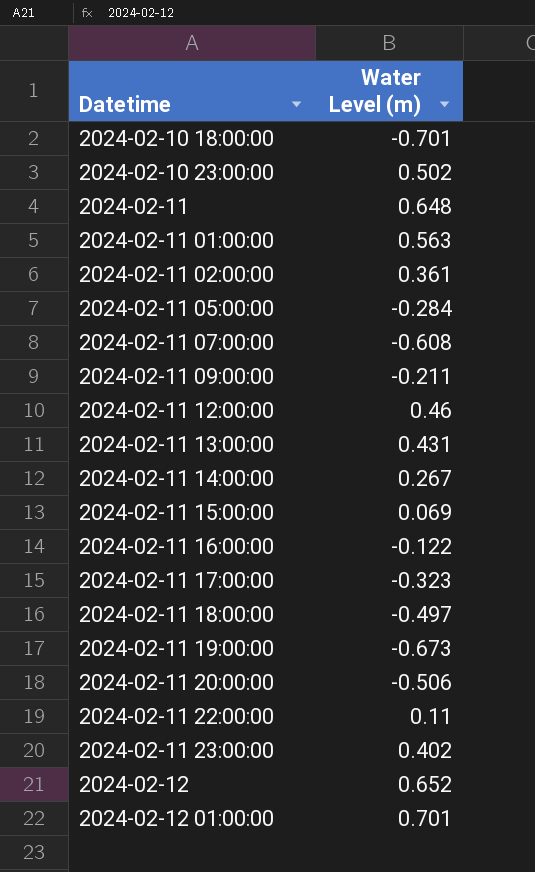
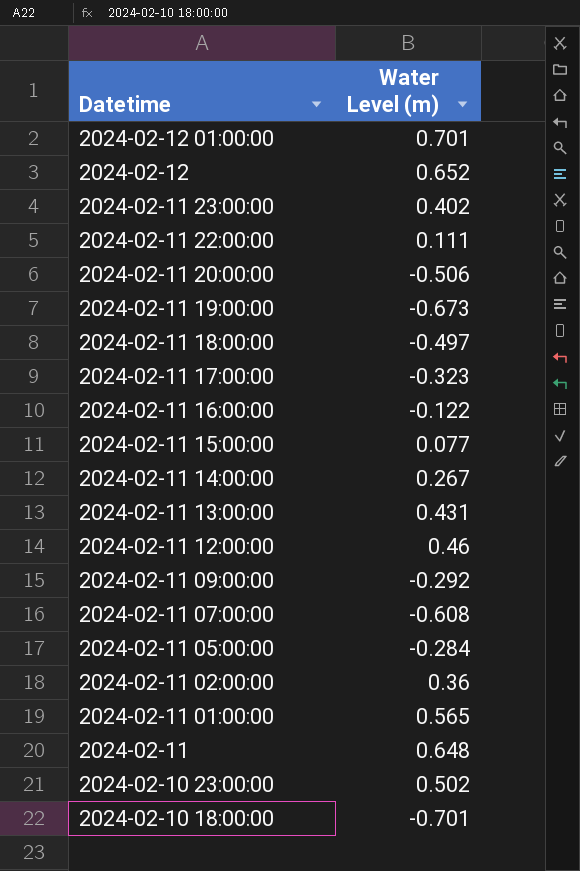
row order: Datetime ascending -> Datetime descending
2024-02-11 22:00:00 | Water Level (m): 0.11 -> 0.111
2024-02-11 15:00:00 | Water Level (m): 0.069 -> 0.077
2024-02-11 09:00:00 | Water Level (m): -0.211 -> -0.292
2024-02-11 02:00:00 | Water Level (m): 0.361 -> 0.36
2024-02-11 01:00:00 | Water Level (m): 0.563 -> 0.565

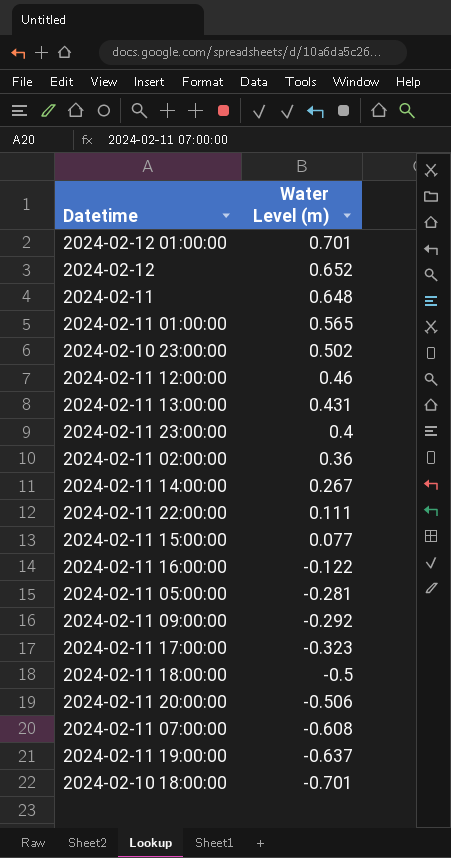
row order: Datetime descending -> Water Level (m) descending
2024-02-11 23:00:00 | Water Level (m): 0.402 -> 0.4
2024-02-11 05:00:00 | Water Level (m): -0.284 -> -0.281
2024-02-11 18:00:00 | Water Level (m): -0.497 -> -0.5
2024-02-11 19:00:00 | Water Level (m): -0.673 -> -0.637

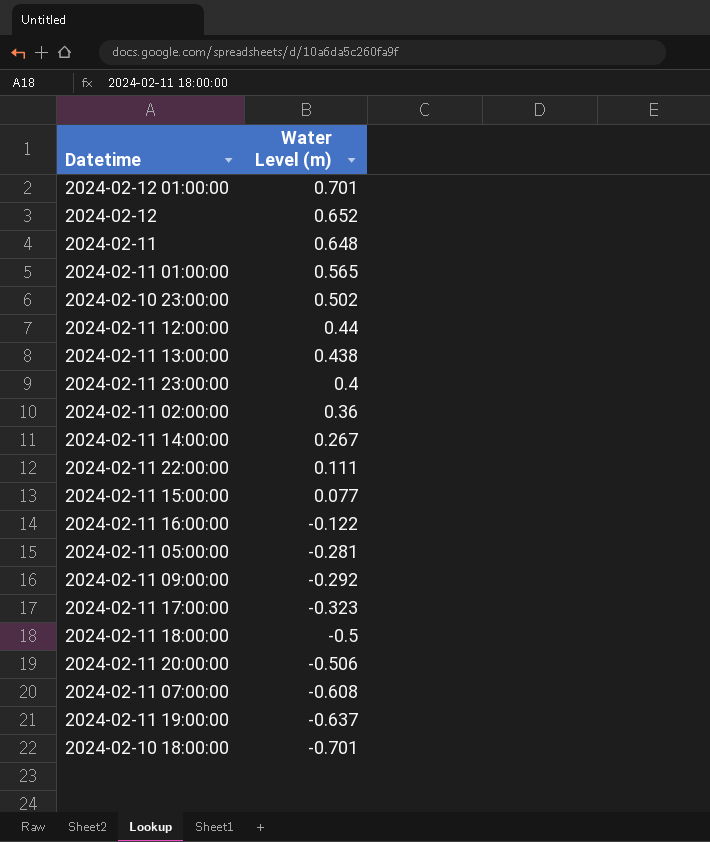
2024-02-11 12:00:00 | Water Level (m): 0.46 -> 0.44
2024-02-11 13:00:00 | Water Level (m): 0.431 -> 0.438

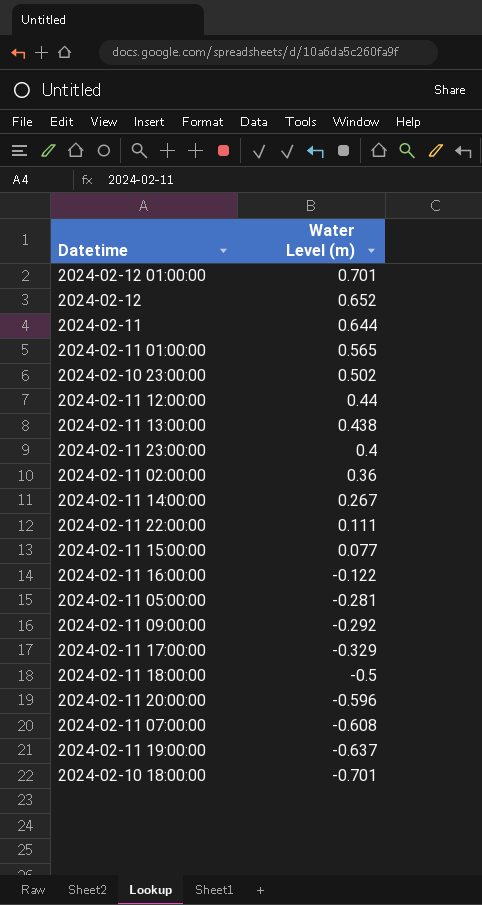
2024-02-11 | Water Level (m): 0.648 -> 0.644
2024-02-11 17:00:00 | Water Level (m): -0.323 -> -0.329
2024-02-11 20:00:00 | Water Level (m): -0.506 -> -0.596

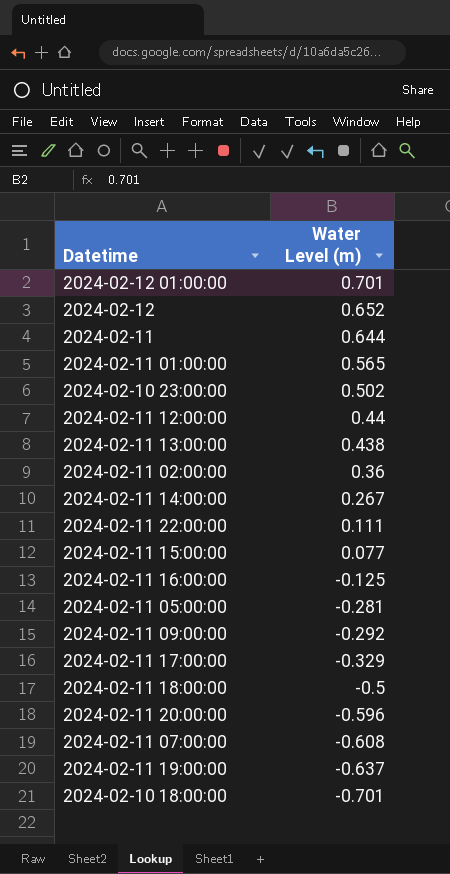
row 2024-02-11 23:00:00: 0.4 -> none
2024-02-11 16:00:00 | Water Level (m): -0.122 -> -0.125

